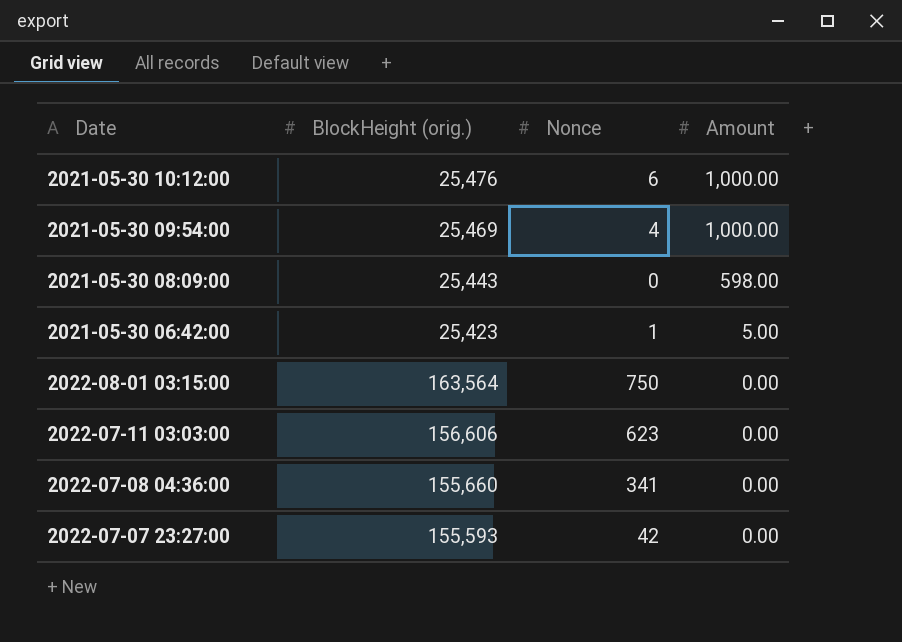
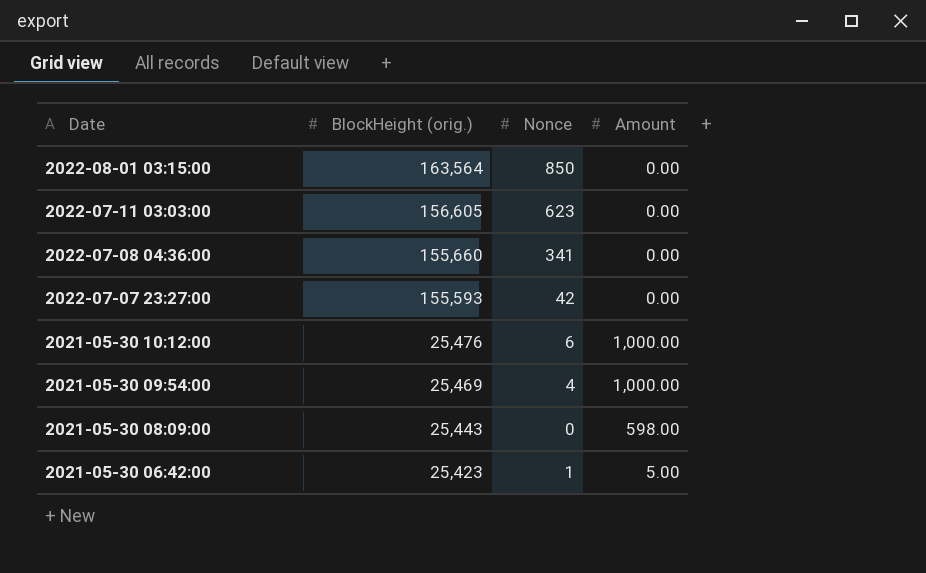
row order: Amount descending -> Date descending
2022-08-01 03:15:00 | Nonce: 750 -> 850
2022-07-11 03:03:00 | BlockHeight (orig.): 156,606 -> 156,605

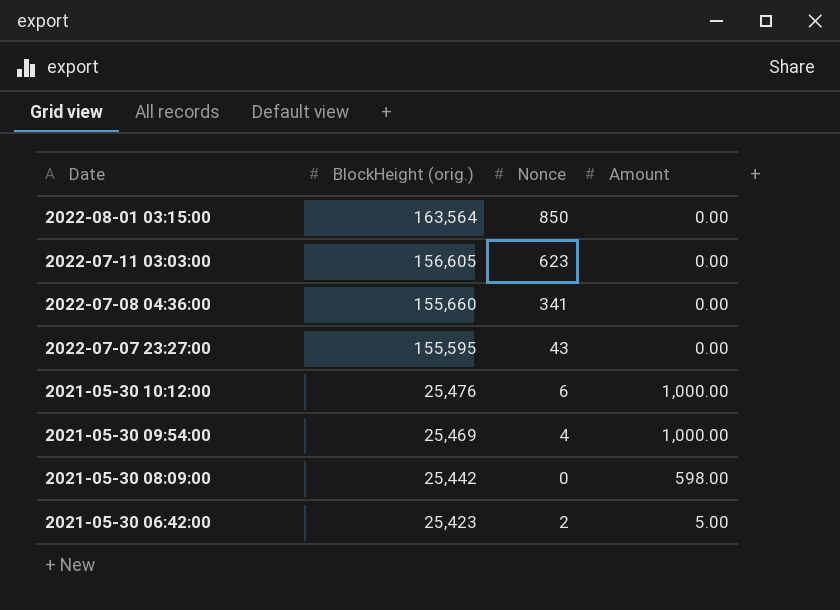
2022-07-07 23:27:00 | BlockHeight (orig.): 155,593 -> 155,595
2022-07-07 23:27:00 | Nonce: 42 -> 43
2021-05-30 08:09:00 | BlockHeight (orig.): 25,443 -> 25,442
2021-05-30 06:42:00 | Nonce: 1 -> 2

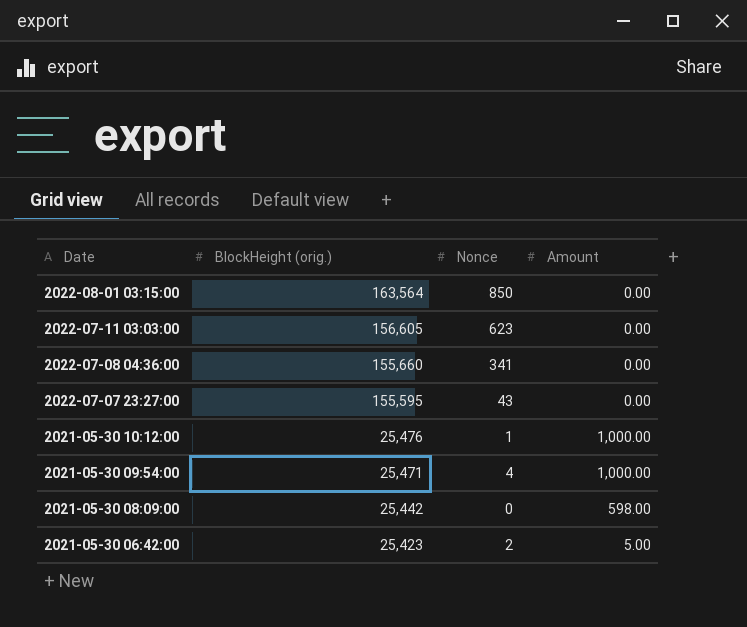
2021-05-30 10:12:00 | Nonce: 6 -> 1
2021-05-30 09:54:00 | BlockHeight (orig.): 25,469 -> 25,471

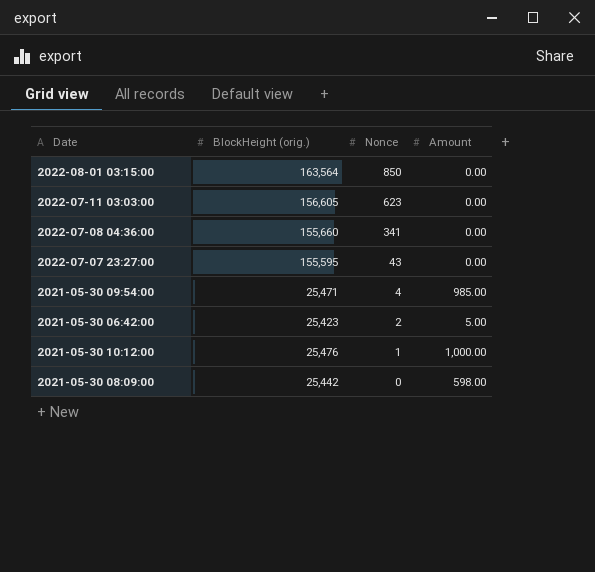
row order: Date descending -> Nonce descending
2021-05-30 09:54:00 | Amount: 1,000.00 -> 985.00

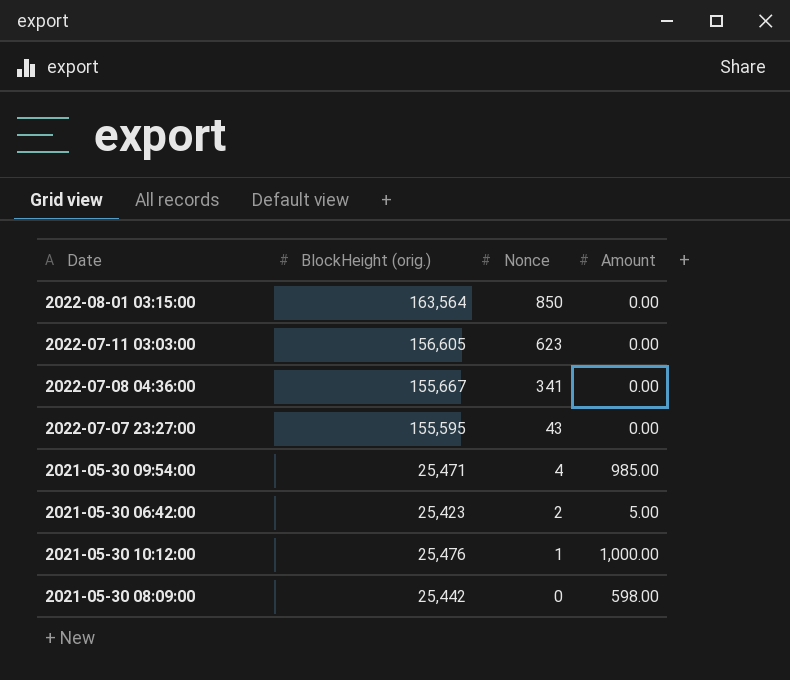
2022-07-08 04:36:00 | BlockHeight (orig.): 155,660 -> 155,667

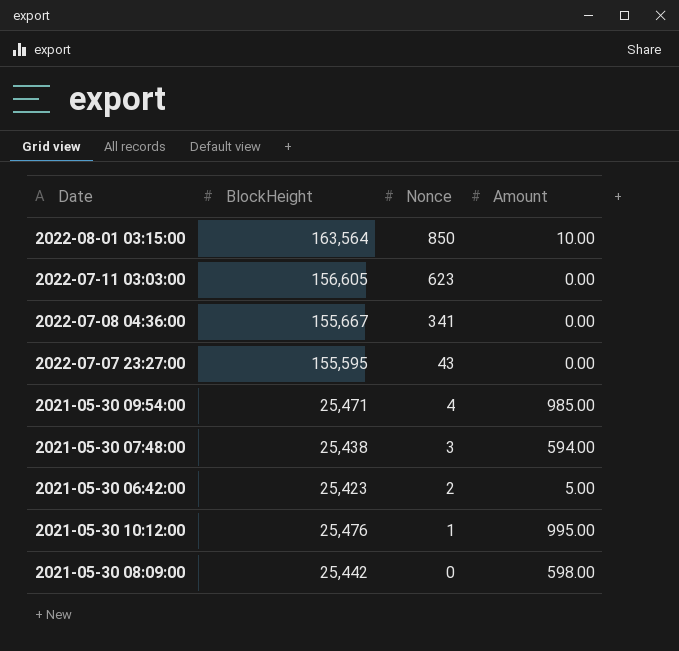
column name: BlockHeight (orig.) -> BlockHeight
2022-08-01 03:15:00 | Amount: 0.00 -> 10.00
row 2021-05-30 07:48:00: none -> 25,438 | 3 | 594.00
2021-05-30 10:12:00 | Amount: 1,000.00 -> 995.00

